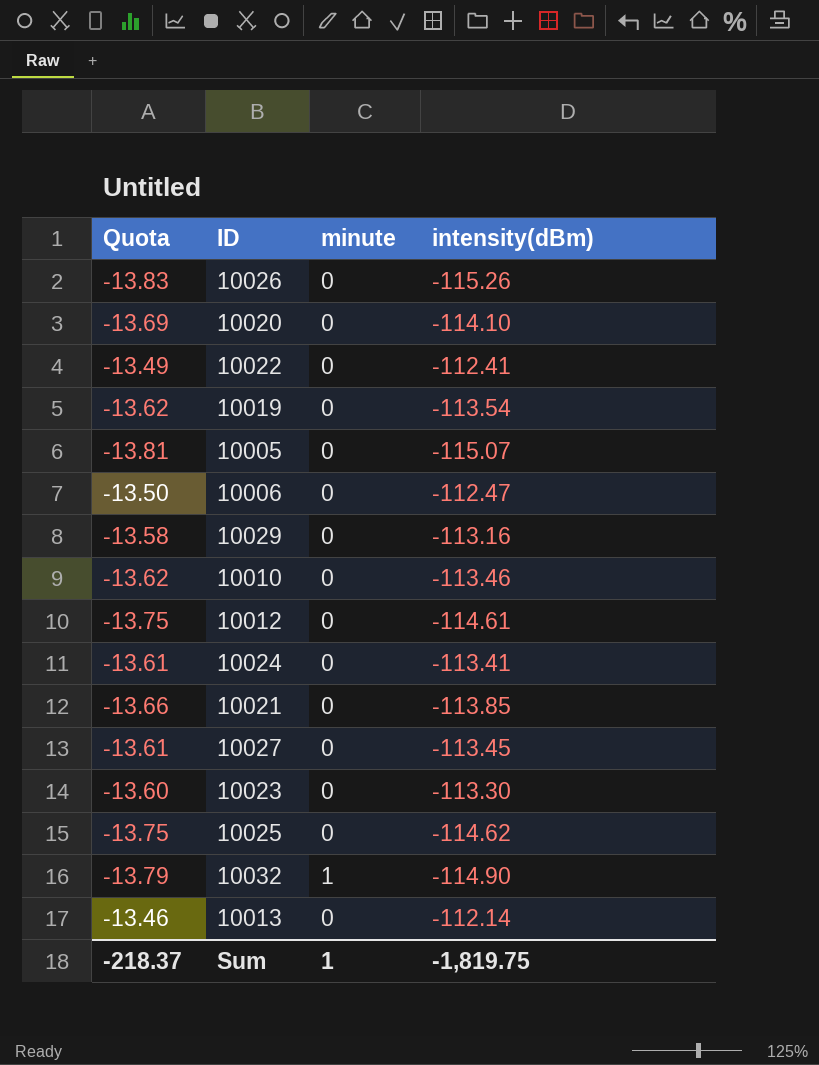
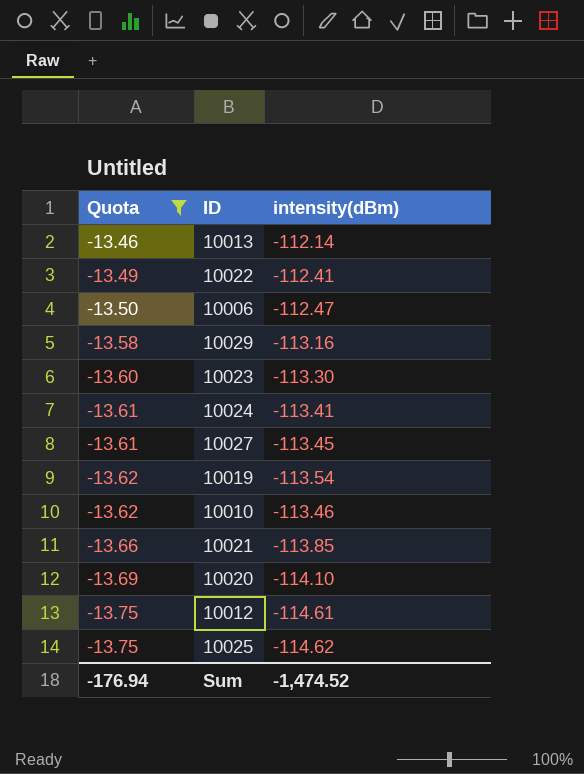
filter: none -> Quota >= -13.75
row order: none -> Quota descending
column minute | position: 3 -> none
Sum | Quota: -218.37 -> -176.94
Sum | intensity(dBm): -1,819.75 -> -1,474.52

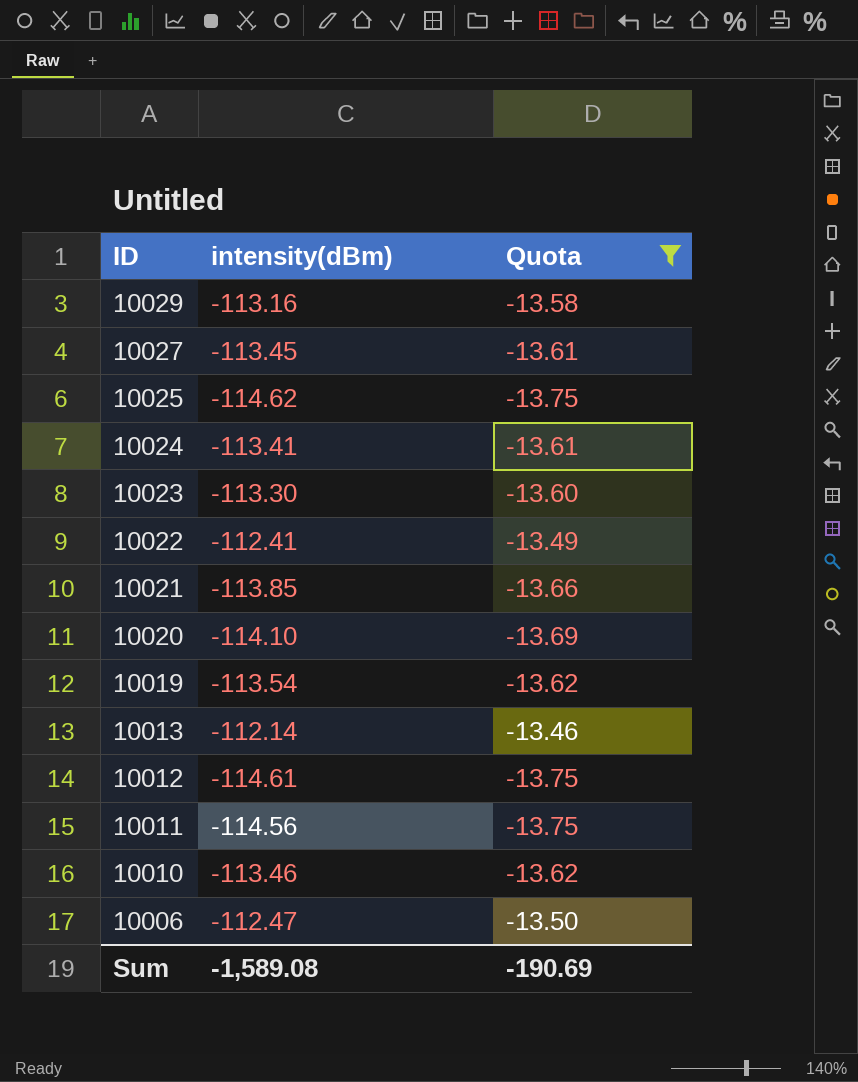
row order: Quota descending -> ID descending
column Quota | position: 1 -> 3
row 10011: none -> -114.56 | -13.75
Sum | intensity(dBm): -1,474.52 -> -1,589.08
Sum | Quota: -176.94 -> -190.69

